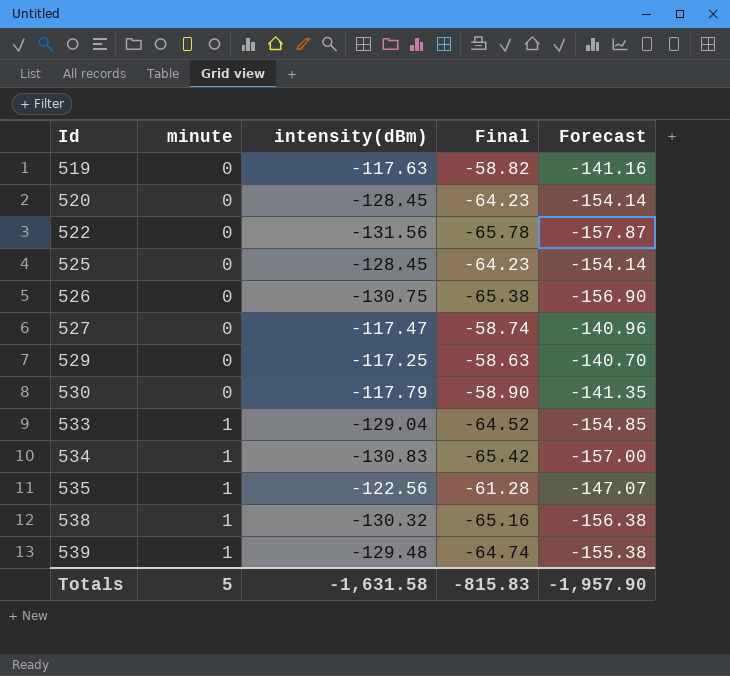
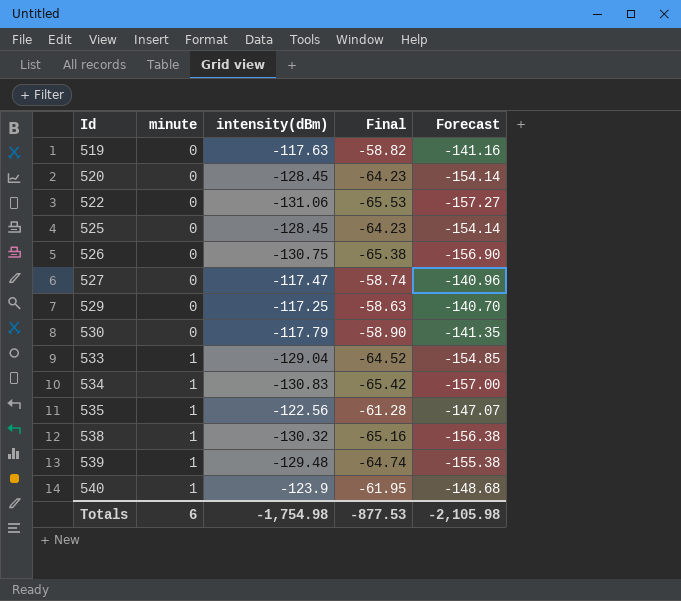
522 | intensity(dBm): -131.56 -> -131.06
522 | Final: -65.78 -> -65.53
522 | Forecast: -157.87 -> -157.27
row 540: none -> 1 | -123.9 | -61.95 | -148.68
Totals | minute: 5 -> 6
Totals | intensity(dBm): -1,631.58 -> -1,754.98
Totals | Final: -815.83 -> -877.53
Totals | Forecast: -1,957.90 -> -2,105.98

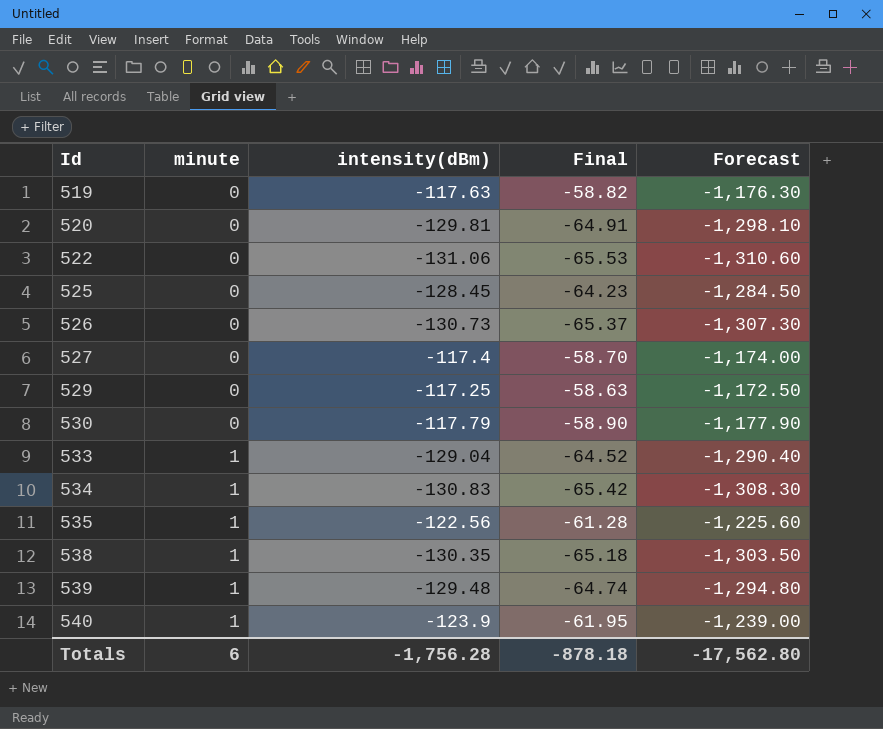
column Forecast | formula: [intensity(dBm)] * 1.2 -> [intensity(dBm)] * 10
520 | intensity(dBm): -128.45 -> -129.81
520 | Final: -64.23 -> -64.91
526 | intensity(dBm): -130.75 -> -130.73
526 | Final: -65.38 -> -65.37
527 | intensity(dBm): -117.47 -> -117.4
527 | Final: -58.74 -> -58.70
538 | intensity(dBm): -130.32 -> -130.35
538 | Final: -65.16 -> -65.18
Totals | intensity(dBm): -1,754.98 -> -1,756.28
Totals | Final: -877.53 -> -878.18
Totals | Forecast: -2,105.98 -> -17,562.80

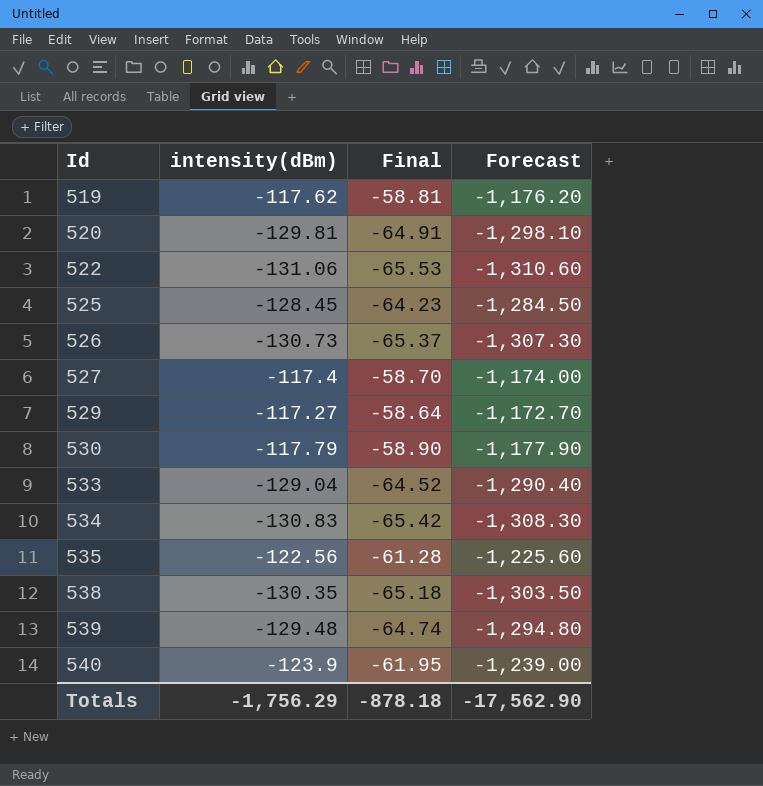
column minute | position: 2 -> none
519 | intensity(dBm): -117.63 -> -117.62
519 | Final: -58.82 -> -58.81
519 | Forecast: -1,176.30 -> -1,176.20
529 | intensity(dBm): -117.25 -> -117.27
529 | Final: -58.63 -> -58.64
529 | Forecast: -1,172.50 -> -1,172.70
Totals | intensity(dBm): -1,756.28 -> -1,756.29
Totals | Forecast: -17,562.80 -> -17,562.90

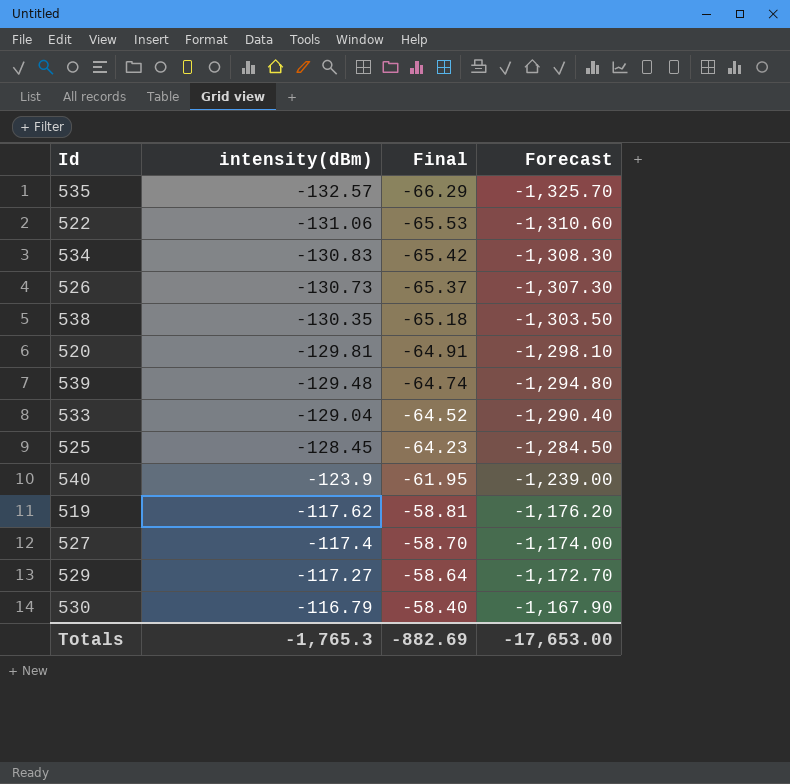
row order: Id ascending -> intensity(dBm) ascending
535 | intensity(dBm): -122.56 -> -132.57
535 | Final: -61.28 -> -66.29
535 | Forecast: -1,225.60 -> -1,325.70
530 | intensity(dBm): -117.79 -> -116.79
530 | Final: -58.90 -> -58.40
530 | Forecast: -1,177.90 -> -1,167.90
Totals | intensity(dBm): -1,756.29 -> -1,765.3
Totals | Final: -878.18 -> -882.69
Totals | Forecast: -17,562.90 -> -17,653.00

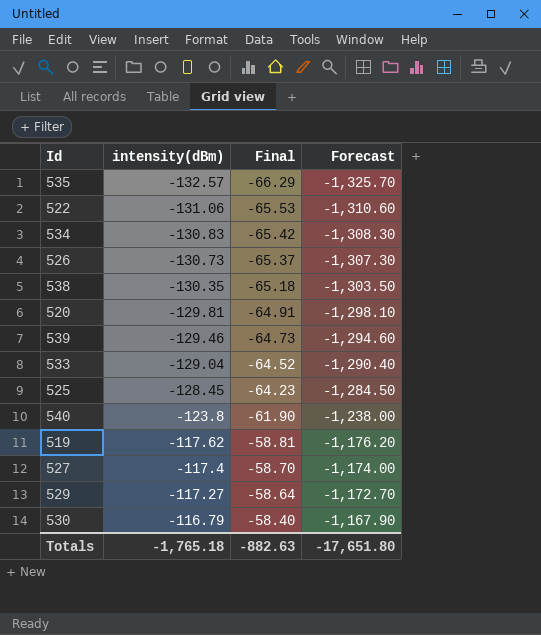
539 | intensity(dBm): -129.48 -> -129.46
539 | Final: -64.74 -> -64.73
539 | Forecast: -1,294.80 -> -1,294.60
540 | intensity(dBm): -123.9 -> -123.8
540 | Final: -61.95 -> -61.90
540 | Forecast: -1,239.00 -> -1,238.00
Totals | intensity(dBm): -1,765.3 -> -1,765.18
Totals | Final: -882.69 -> -882.63
Totals | Forecast: -17,653.00 -> -17,651.80

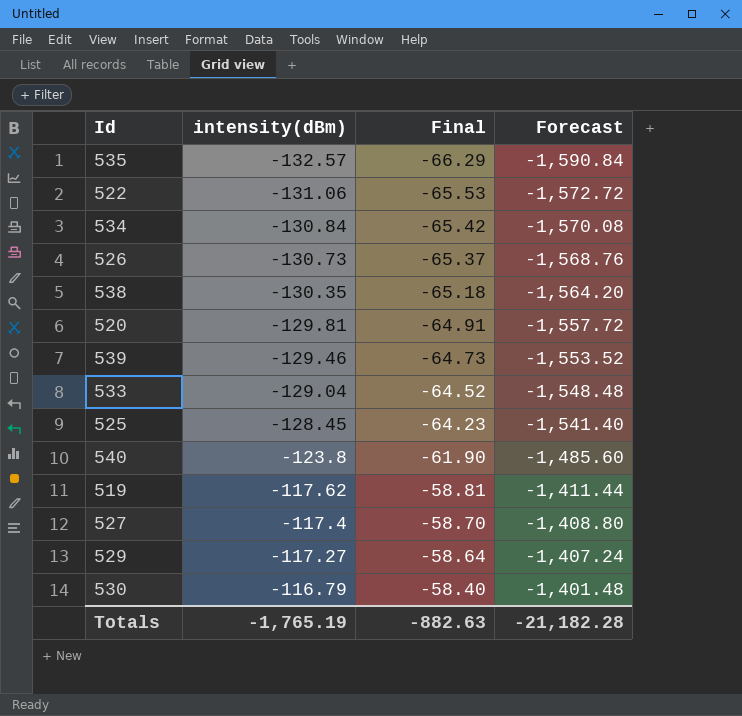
column Forecast | formula: [intensity(dBm)] * 10 -> [intensity(dBm)] * 12
534 | intensity(dBm): -130.83 -> -130.84
Totals | intensity(dBm): -1,765.18 -> -1,765.19
Totals | Forecast: -17,651.80 -> -21,182.28

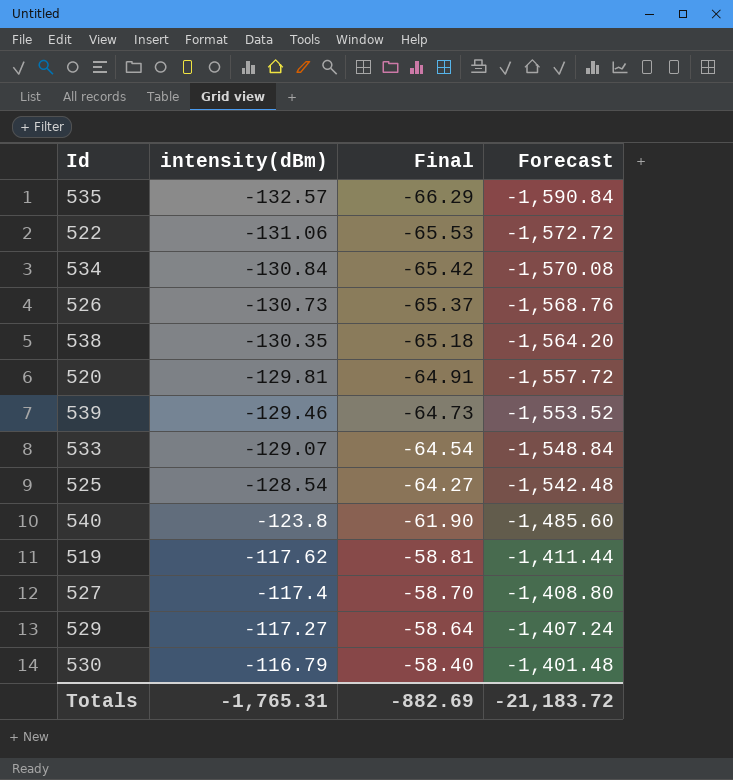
533 | intensity(dBm): -129.04 -> -129.07
533 | Final: -64.52 -> -64.54
533 | Forecast: -1,548.48 -> -1,548.84
525 | intensity(dBm): -128.45 -> -128.54
525 | Final: -64.23 -> -64.27
525 | Forecast: -1,541.40 -> -1,542.48
Totals | intensity(dBm): -1,765.19 -> -1,765.31
Totals | Final: -882.63 -> -882.69
Totals | Forecast: -21,182.28 -> -21,183.72

